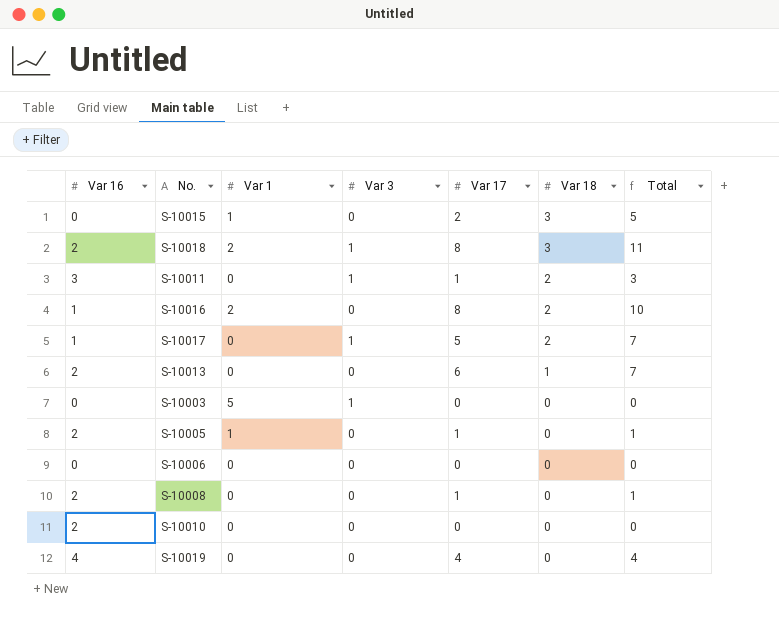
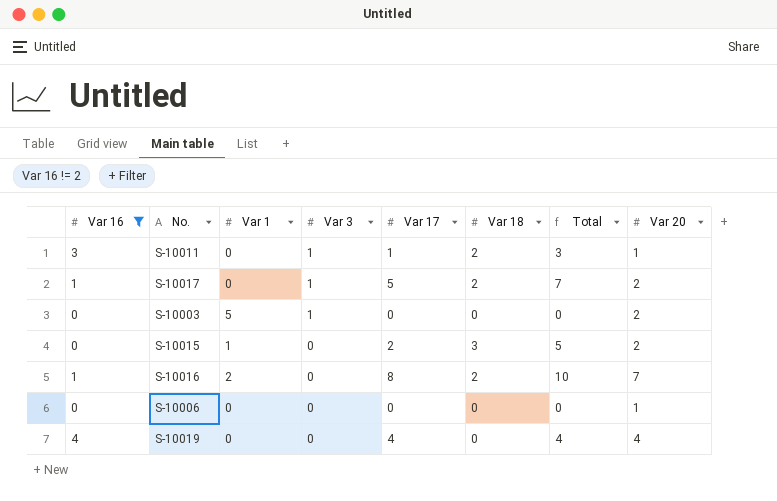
filter: none -> Var 16 != 2
row order: Var 18 descending -> Var 3 descending
column Var 20 | position: none -> 8

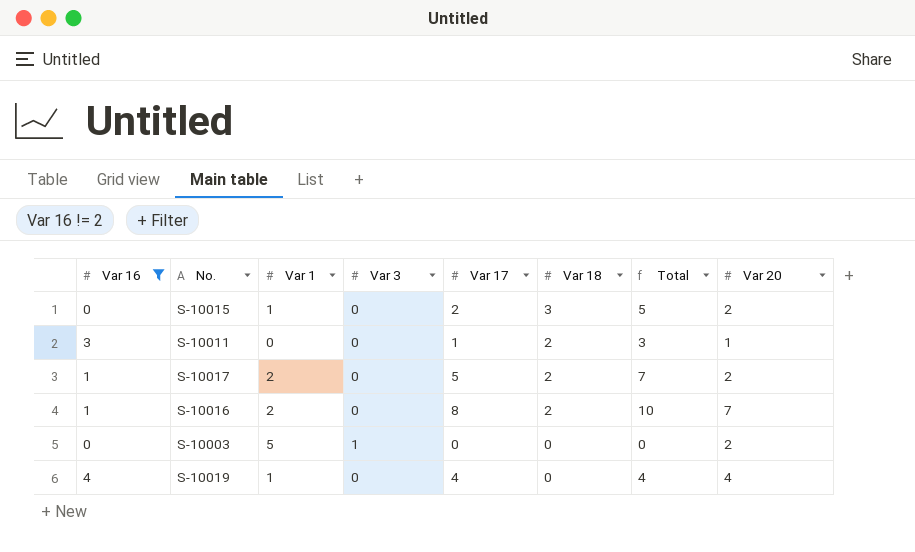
row order: Var 3 descending -> Var 18 descending
row S-10006: 0 | 0 | 0 | 0 | 0 | 0 | 1 -> none
S-10011 | Var 3: 1 -> 0
S-10017 | Var 1: 0 -> 2
S-10017 | Var 3: 1 -> 0
S-10019 | Var 1: 0 -> 1

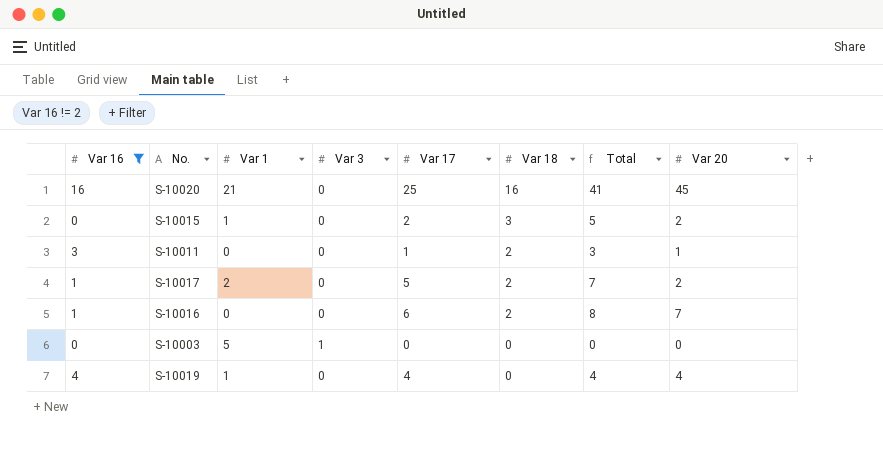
row S-10020: none -> 16 | 21 | 0 | 25 | 16 | 41 | 45
S-10016 | Var 1: 2 -> 0
S-10016 | Var 17: 8 -> 6
S-10016 | Total: 10 -> 8
S-10003 | Var 20: 2 -> 0

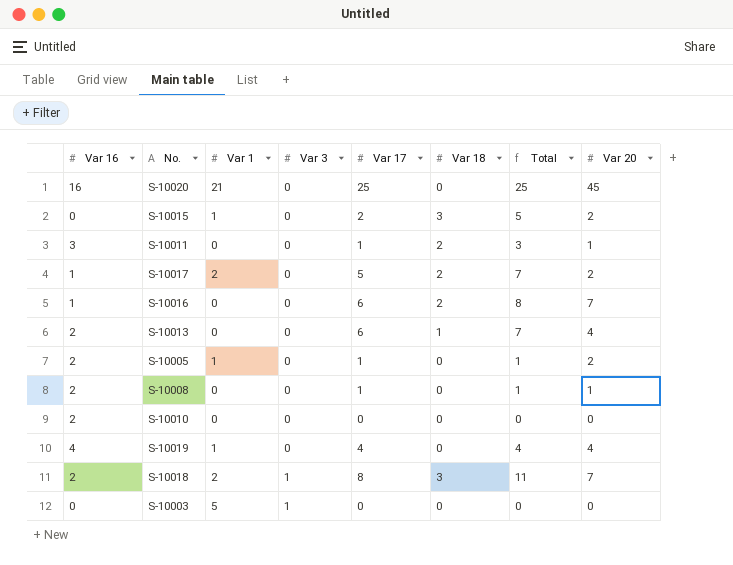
filter: Var 16 != 2 -> none
row order: Var 18 descending -> Var 3 ascending
S-10020 | Var 18: 16 -> 0
S-10020 | Total: 41 -> 25

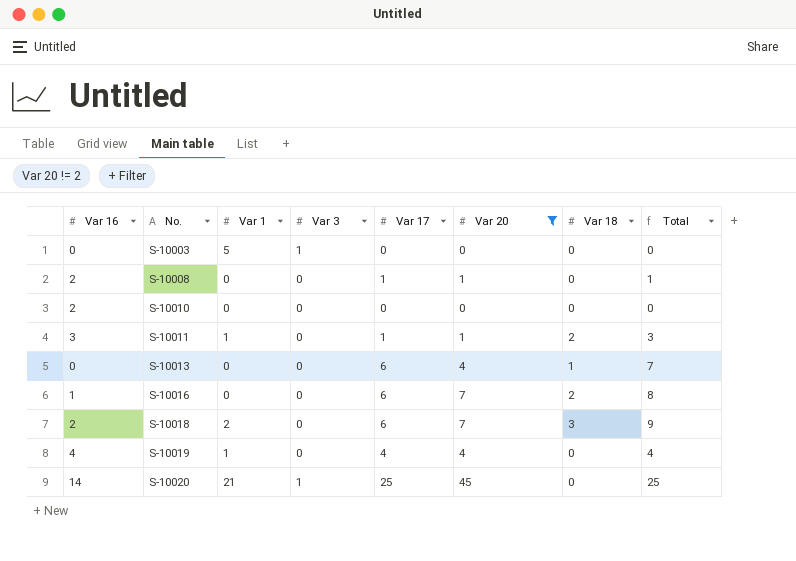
filter: none -> Var 20 != 2
row order: Var 3 ascending -> No. ascending
column Var 20 | position: 8 -> 6
S-10011 | Var 1: 0 -> 1
S-10013 | Var 16: 2 -> 0
S-10018 | Var 3: 1 -> 0
S-10018 | Var 17: 8 -> 6
S-10018 | Total: 11 -> 9
S-10020 | Var 16: 16 -> 14
S-10020 | Var 3: 0 -> 1

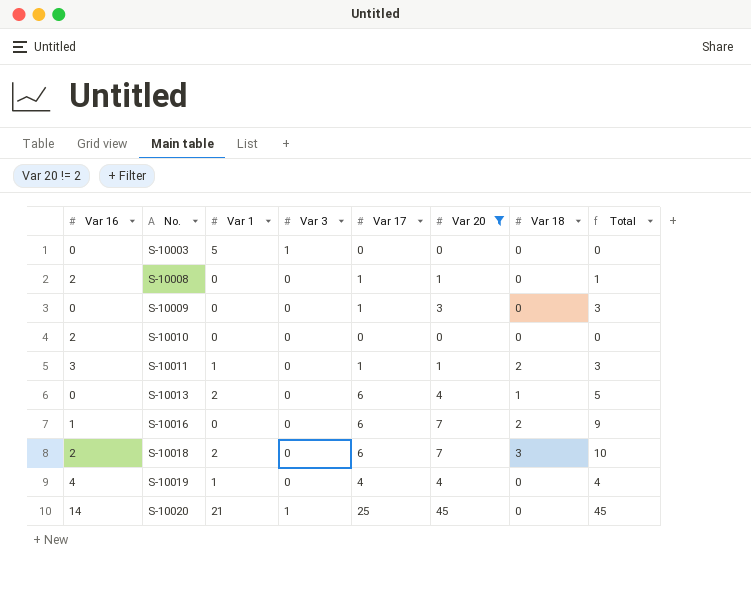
column Total | formula: [Var 17] + [Var 18] -> [Var 20] + [Var 18]
row S-10009: none -> 0 | 0 | 0 | 1 | 3 | 0 | 3
S-10013 | Var 1: 0 -> 2

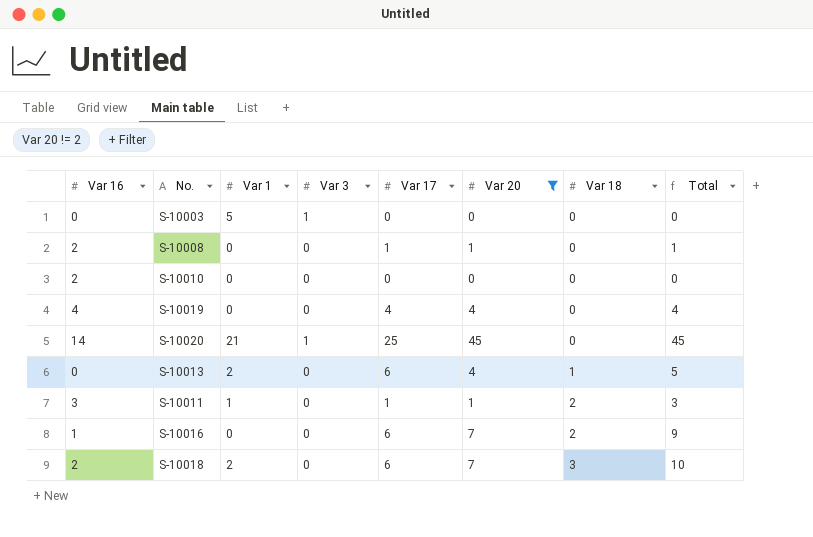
row order: No. ascending -> Var 18 ascending
row S-10009: 0 | 0 | 0 | 1 | 3 | 0 | 3 -> none
S-10019 | Var 1: 1 -> 0

